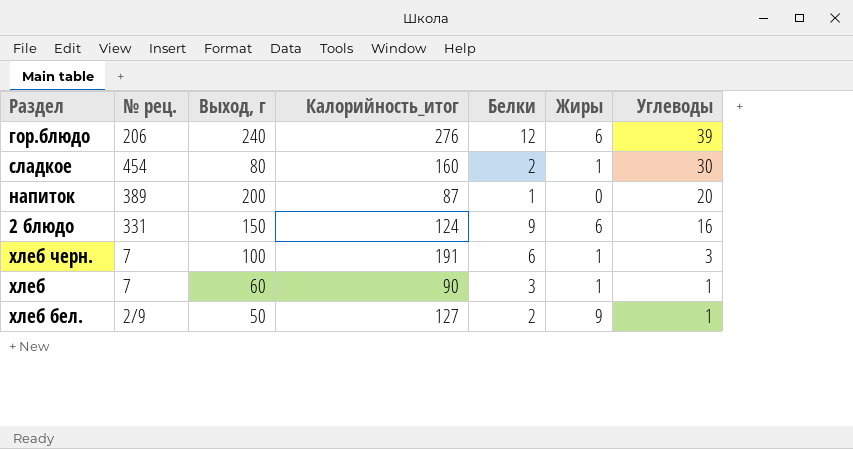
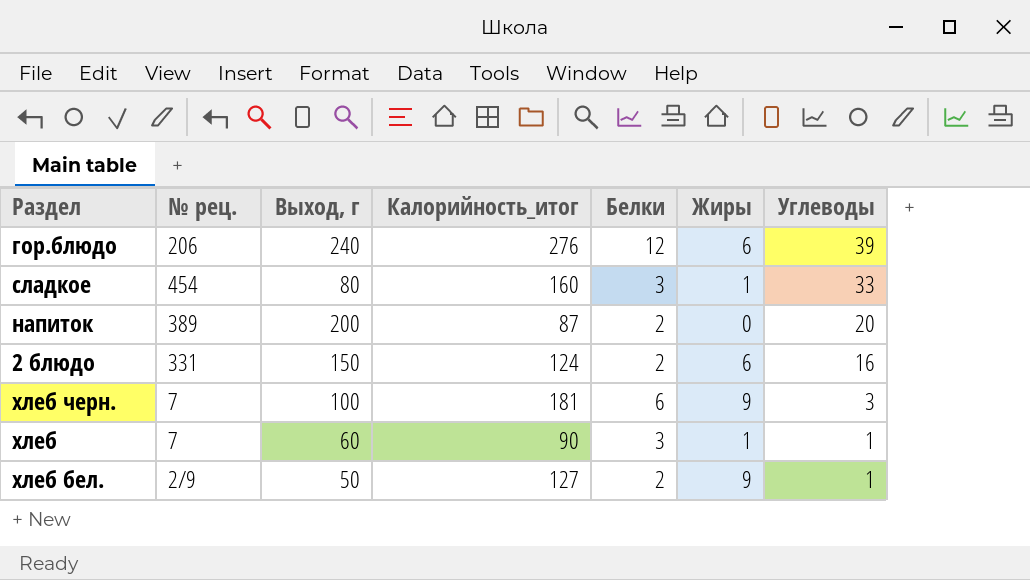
сладкое | Белки: 2 -> 3
сладкое | Углеводы: 30 -> 33
напиток | Белки: 1 -> 2
2 блюдо | Белки: 9 -> 2
хлеб черн. | Калорийность_итог: 191 -> 181
хлеб черн. | Жиры: 1 -> 9

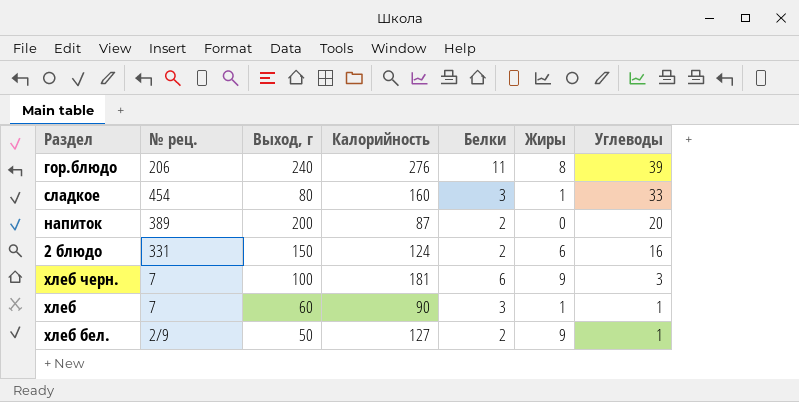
column name: Калорийность_итог -> Калорийность
гор.блюдо | Белки: 12 -> 11
гор.блюдо | Жиры: 6 -> 8

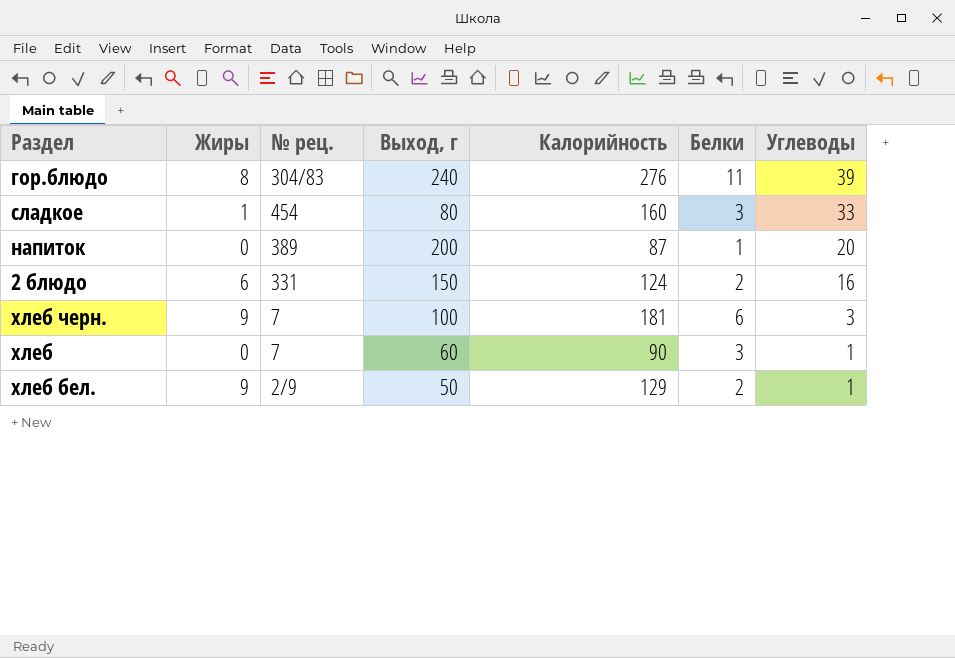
column Жиры | position: 6 -> 2
гор.блюдо | № рец.: 206 -> 304/83
напиток | Белки: 2 -> 1
хлеб | Жиры: 1 -> 0
хлеб бел. | Калорийность: 127 -> 129

